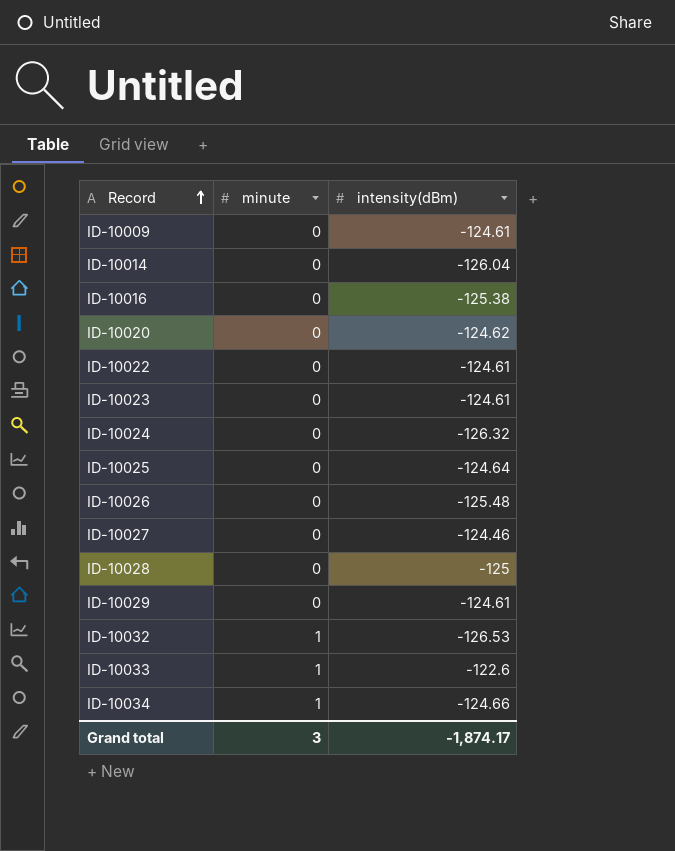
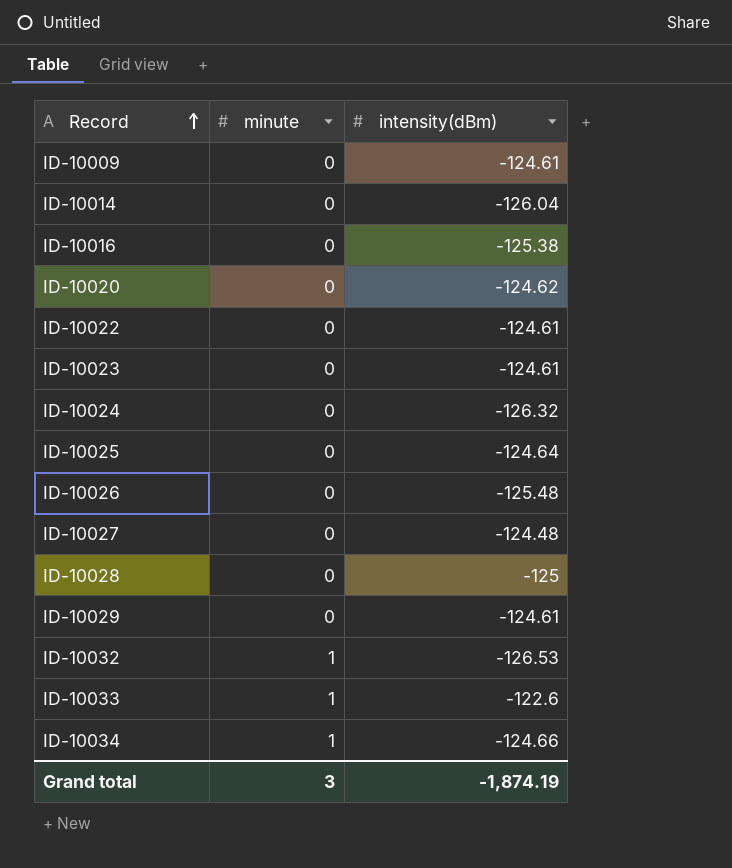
ID-10027 | intensity(dBm): -124.46 -> -124.48
Grand total | intensity(dBm): -1,874.17 -> -1,874.19

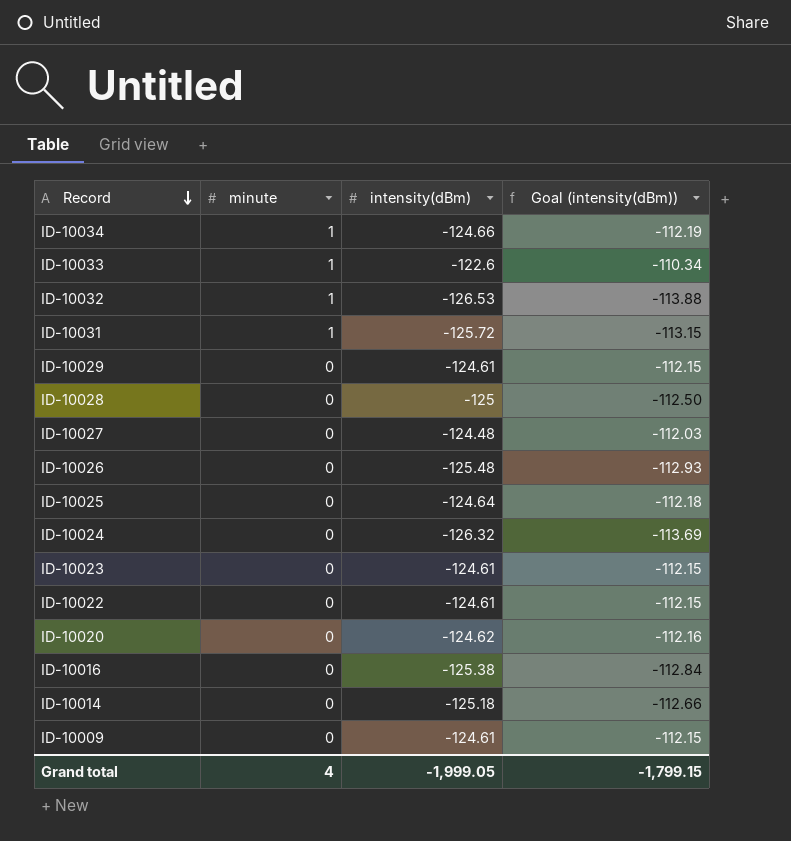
row order: Record ascending -> Record descending
column Goal (intensity(dBm)) | formula: none -> [intensity(dBm)] * 0.9
row ID-10031: none -> 1 | -125.72 | -113.15
ID-10014 | intensity(dBm): -126.04 -> -125.18
Grand total | minute: 3 -> 4
Grand total | intensity(dBm): -1,874.19 -> -1,999.05

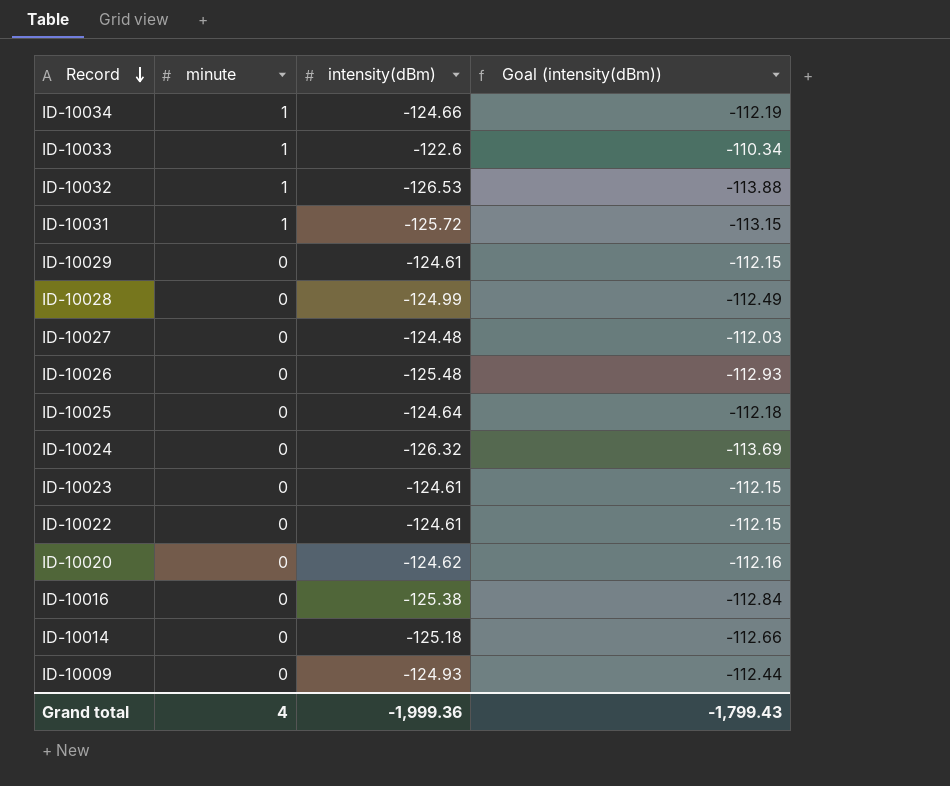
ID-10028 | intensity(dBm): -125 -> -124.99
ID-10028 | Goal (intensity(dBm)): -112.50 -> -112.49
ID-10009 | intensity(dBm): -124.61 -> -124.93
ID-10009 | Goal (intensity(dBm)): -112.15 -> -112.44
Grand total | intensity(dBm): -1,999.05 -> -1,999.36
Grand total | Goal (intensity(dBm)): -1,799.15 -> -1,799.43

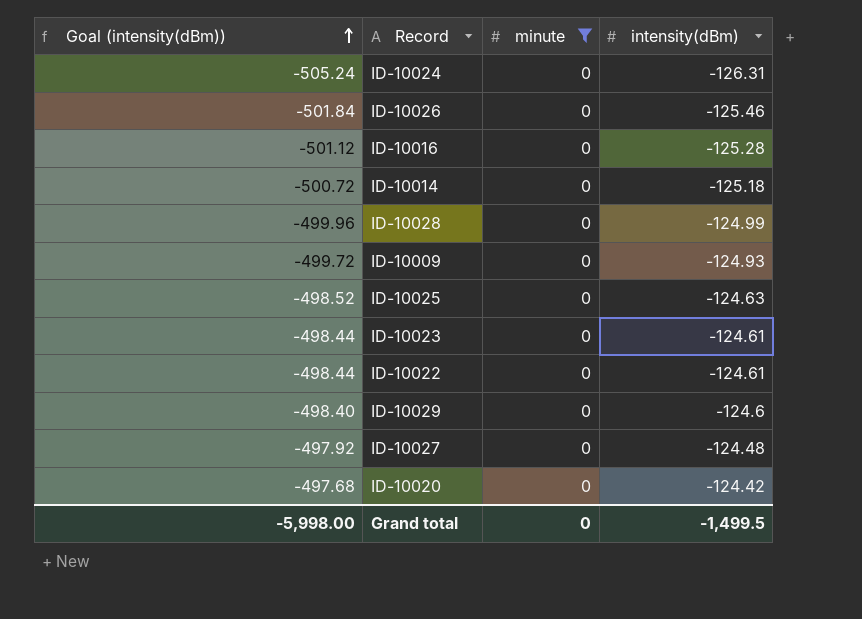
filter: none -> minute = 0
row order: Record descending -> Goal (intensity(dBm)) ascending
column Goal (intensity(dBm)) | formula: [intensity(dBm)] * 0.9 -> [intensity(dBm)] * 4
column Goal (intensity(dBm)) | position: 4 -> 1
ID-10024 | intensity(dBm): -126.32 -> -126.31
ID-10026 | intensity(dBm): -125.48 -> -125.46
ID-10016 | intensity(dBm): -125.38 -> -125.28
ID-10025 | intensity(dBm): -124.64 -> -124.63
ID-10029 | intensity(dBm): -124.61 -> -124.6
ID-10020 | intensity(dBm): -124.62 -> -124.42
Grand total | Goal (intensity(dBm)): -1,799.43 -> -5,998.00
Grand total | minute: 4 -> 0
Grand total | intensity(dBm): -1,999.36 -> -1,499.5

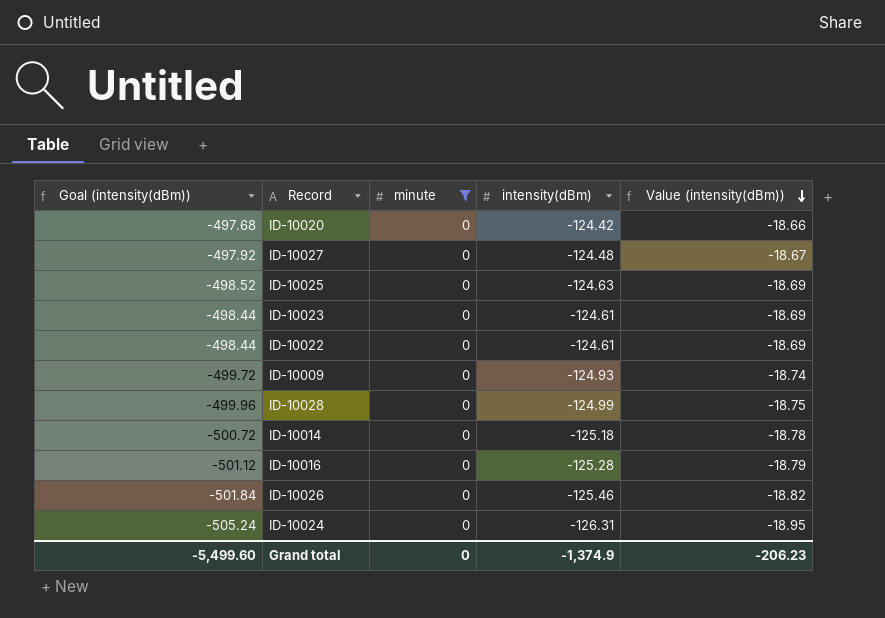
row order: Goal (intensity(dBm)) ascending -> Value (intensity(dBm)) descending
column Value (intensity(dBm)) | formula: none -> [intensity(dBm)] * 0.15
row ID-10029: -498.40 | 0 | -124.6 -> none
Grand total | Goal (intensity(dBm)): -5,998.00 -> -5,499.60
Grand total | intensity(dBm): -1,499.5 -> -1,374.9

